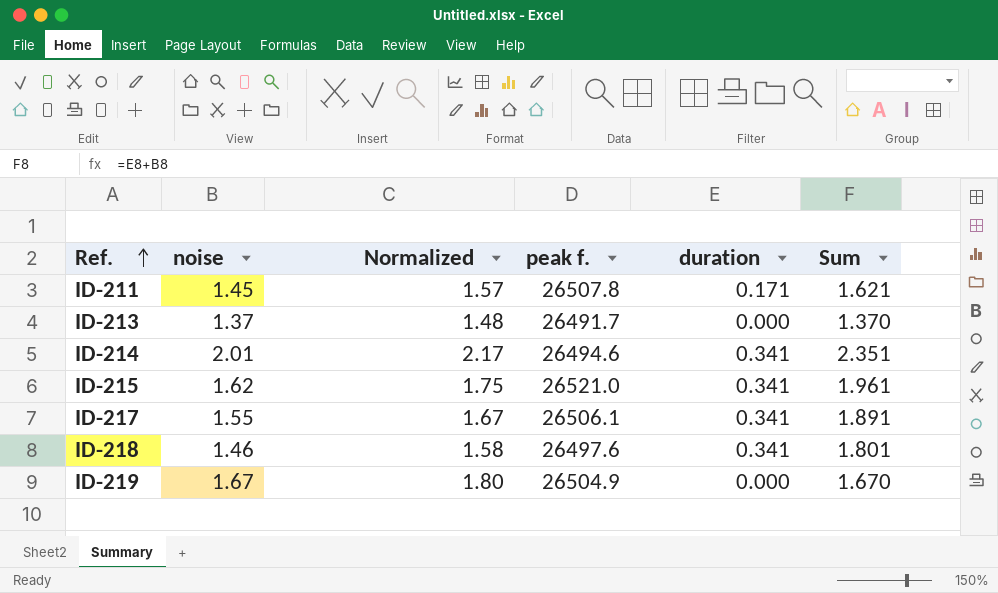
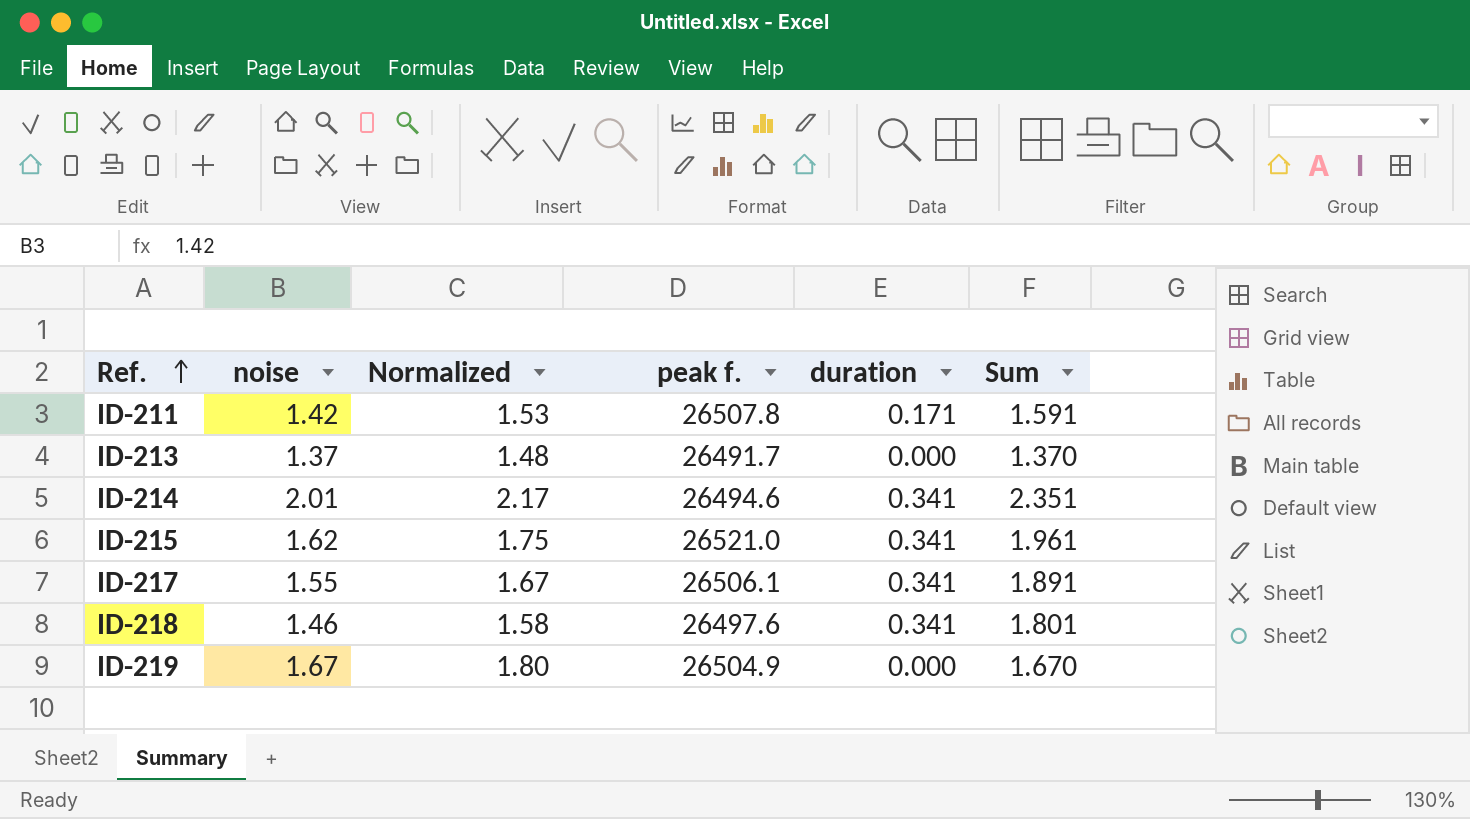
ID-211 | noise: 1.45 -> 1.42
ID-211 | Normalized: 1.57 -> 1.53
ID-211 | Sum: 1.621 -> 1.591

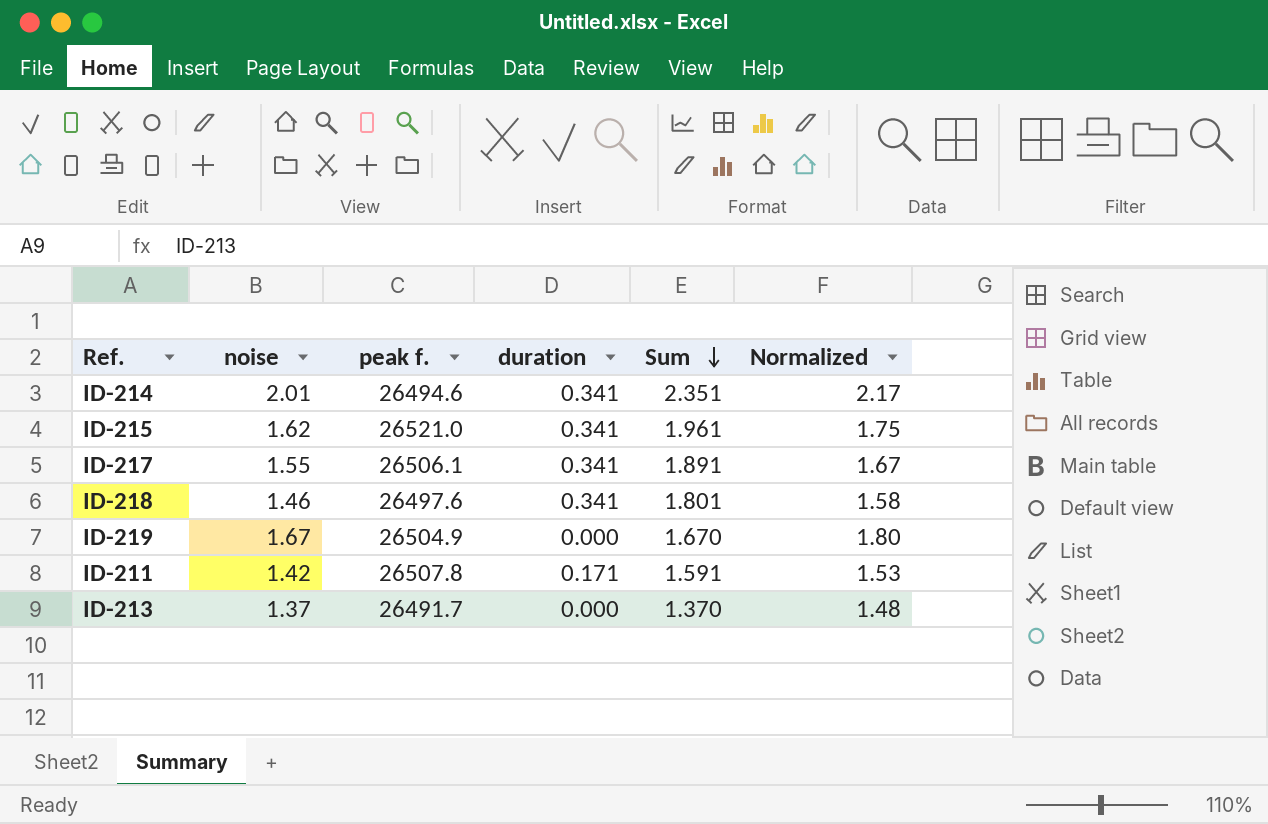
row order: Ref. ascending -> Sum descending
column Normalized | position: 3 -> 6

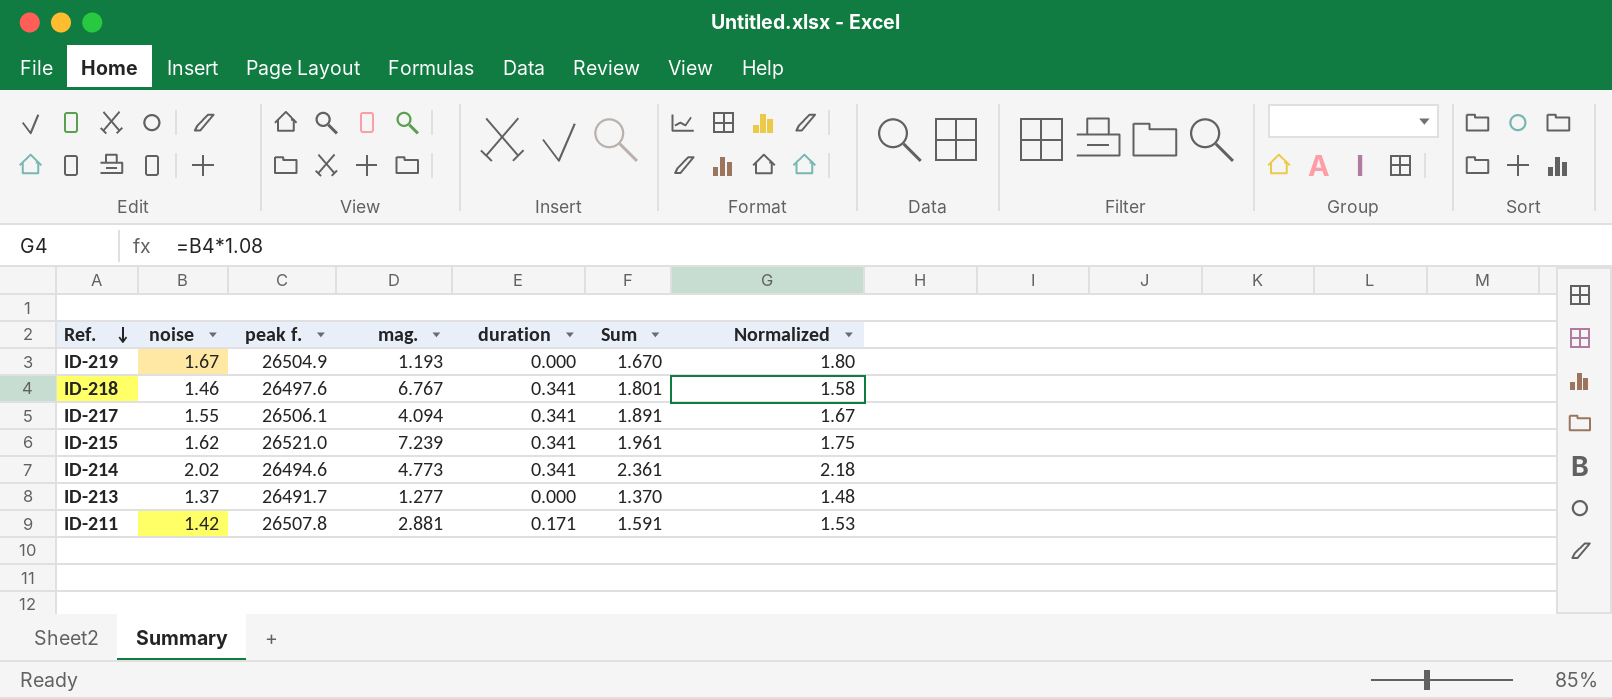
row order: Sum descending -> Ref. descending
column mag. | position: none -> 4
ID-214 | noise: 2.01 -> 2.02
ID-214 | Sum: 2.351 -> 2.361
ID-214 | Normalized: 2.17 -> 2.18

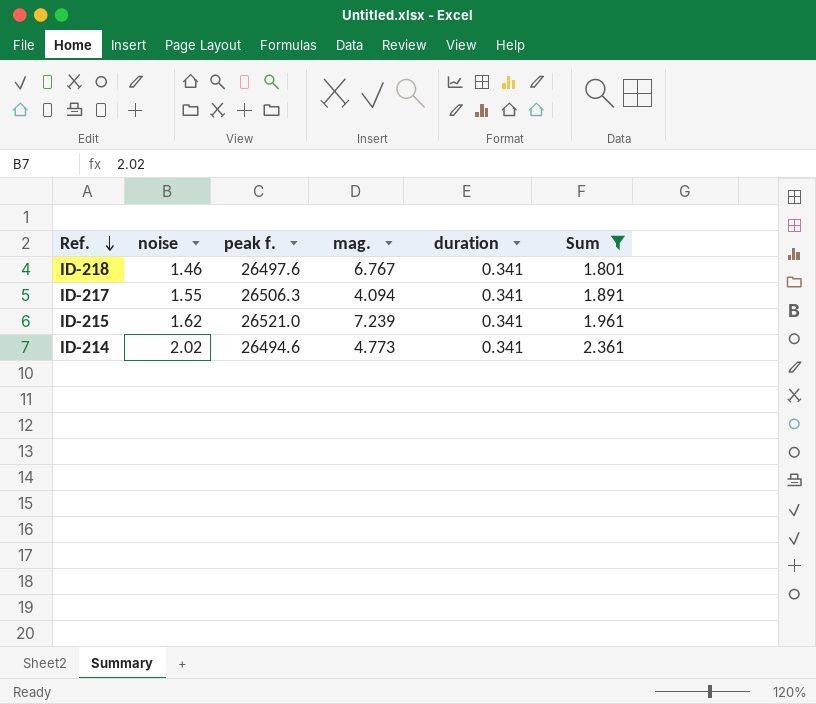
filter: none -> Sum >= 1.801
column Normalized | formula: [noise] * 1.08 -> none
ID-217 | peak f.: 26506.1 -> 26506.3

